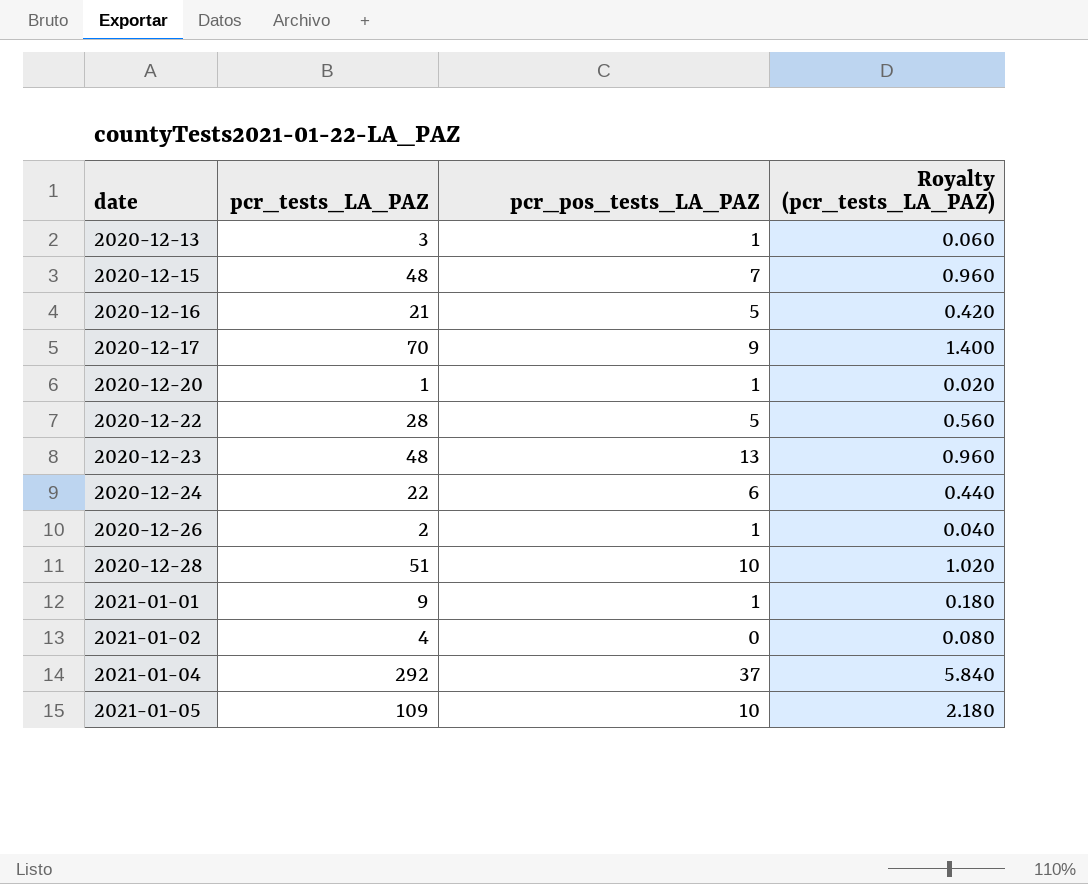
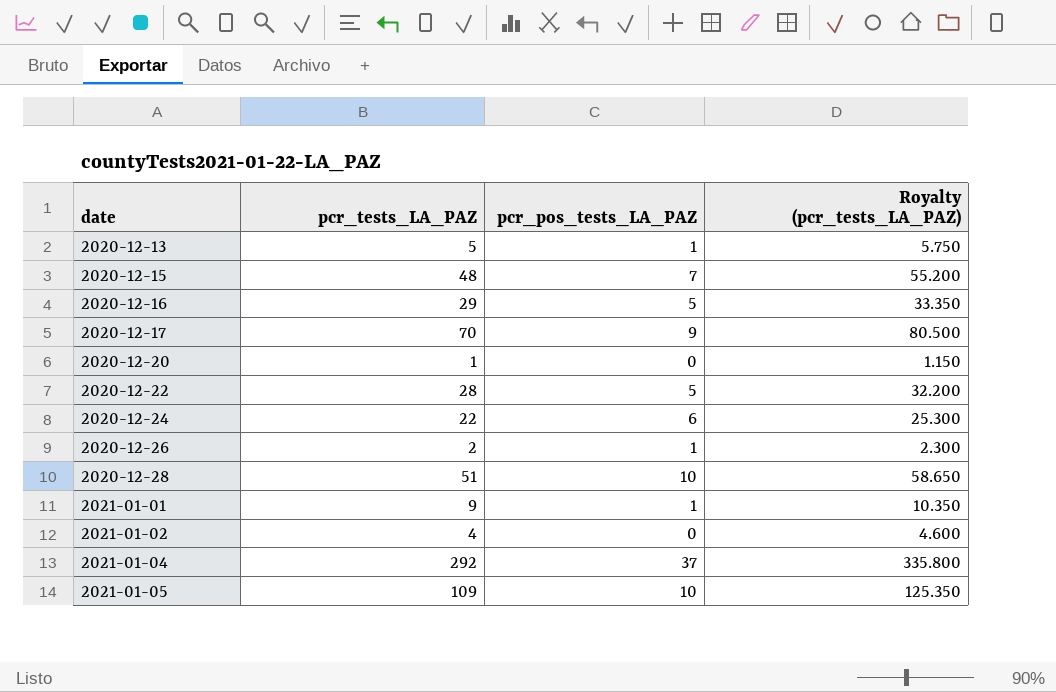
column Royalty (pcr_tests_LA_PAZ) | formula: [pcr_tests_LA_PAZ] * 0.02 -> [pcr_tests_LA_PAZ] * 1.15
row 2020-12-23: 48 | 13 | 0.960 -> none
2020-12-13 | pcr_tests_LA_PAZ: 3 -> 5
2020-12-16 | pcr_tests_LA_PAZ: 21 -> 29
2020-12-20 | pcr_pos_tests_LA_PAZ: 1 -> 0

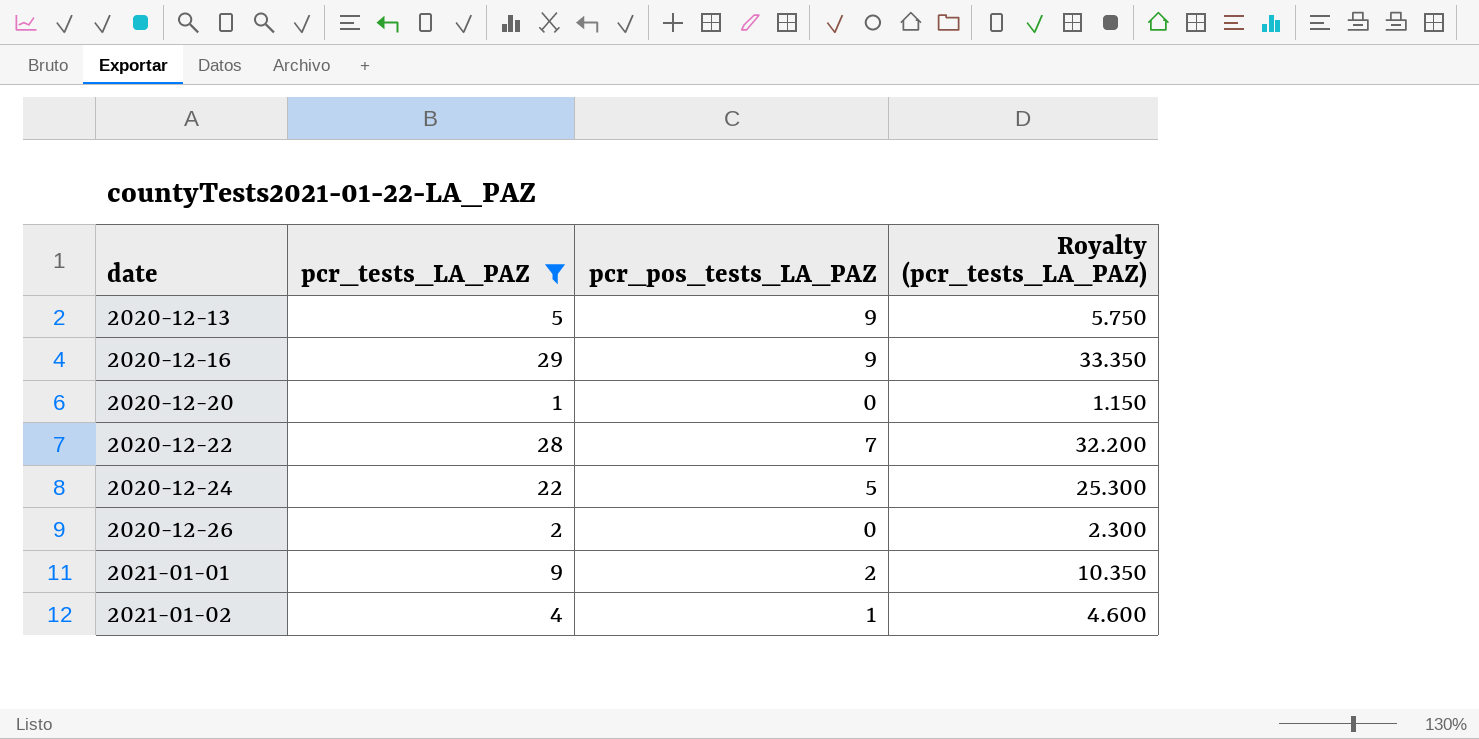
filter: none -> pcr_tests_LA_PAZ <= 29
2020-12-13 | pcr_pos_tests_LA_PAZ: 1 -> 9
2020-12-16 | pcr_pos_tests_LA_PAZ: 5 -> 9
2020-12-22 | pcr_pos_tests_LA_PAZ: 5 -> 7
2020-12-24 | pcr_pos_tests_LA_PAZ: 6 -> 5
2020-12-26 | pcr_pos_tests_LA_PAZ: 1 -> 0
2021-01-01 | pcr_pos_tests_LA_PAZ: 1 -> 2
2021-01-02 | pcr_pos_tests_LA_PAZ: 0 -> 1

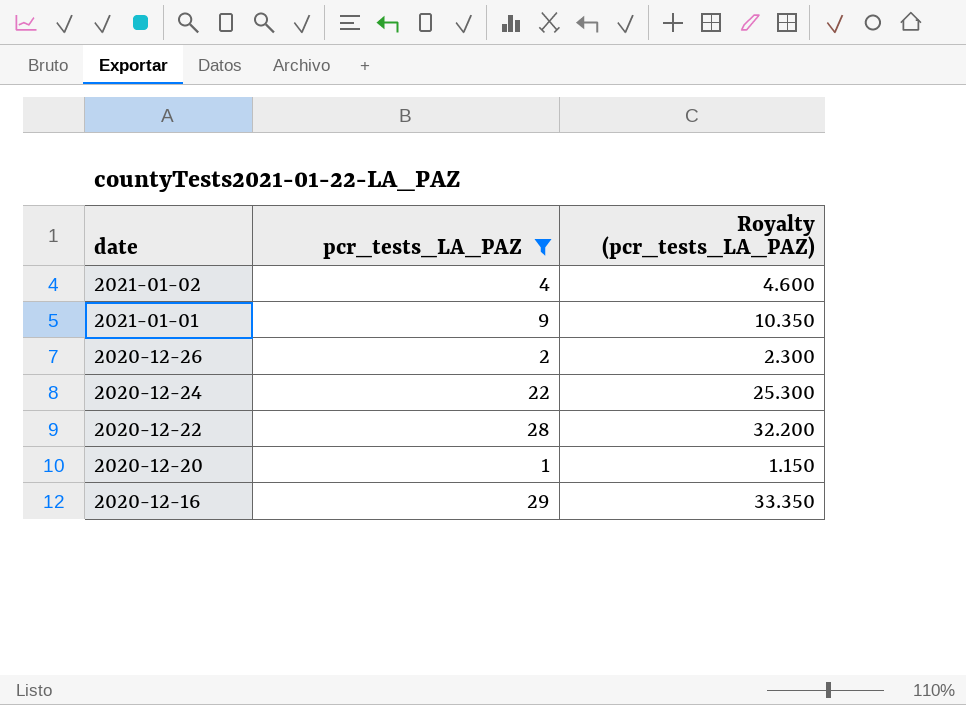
row order: date ascending -> date descending
column pcr_pos_tests_LA_PAZ | position: 3 -> none
row 2020-12-13: 5 | 9 | 5.750 -> none

